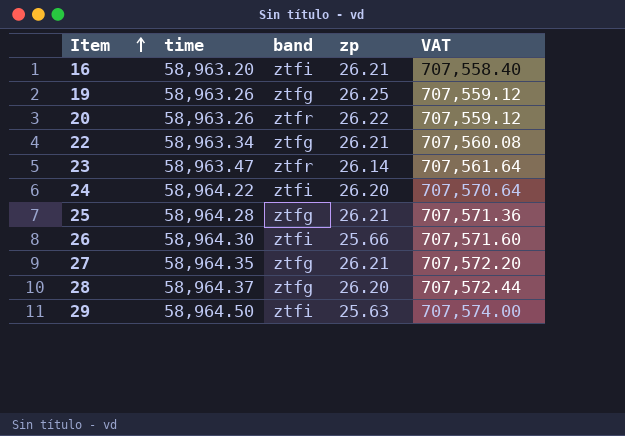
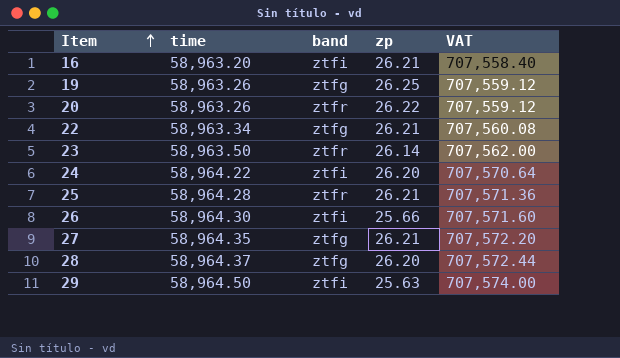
23 | time: 58,963.47 -> 58,963.50
23 | VAT: 707,561.64 -> 707,562.00
25 | band: ztfg -> ztfr

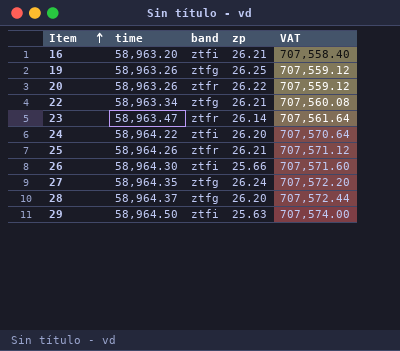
23 | time: 58,963.50 -> 58,963.47
23 | VAT: 707,562.00 -> 707,561.64
25 | time: 58,964.28 -> 58,964.26
25 | VAT: 707,571.36 -> 707,571.12
27 | zp: 26.21 -> 26.24

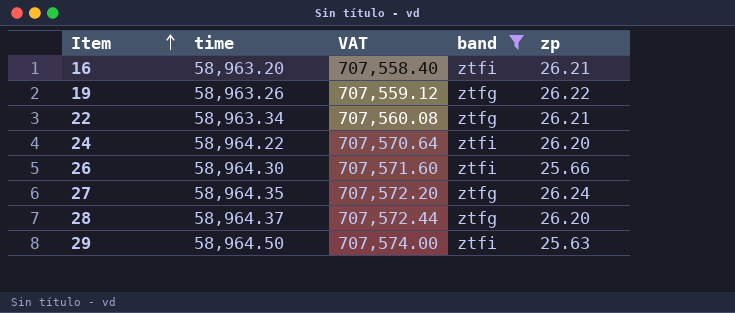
filter: none -> band != ztfr
column VAT | position: 5 -> 3
19 | zp: 26.25 -> 26.22

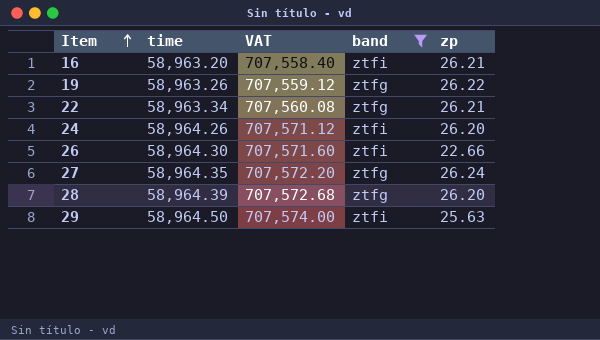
24 | time: 58,964.22 -> 58,964.26
24 | VAT: 707,570.64 -> 707,571.12
26 | zp: 25.66 -> 22.66
28 | time: 58,964.37 -> 58,964.39
28 | VAT: 707,572.44 -> 707,572.68

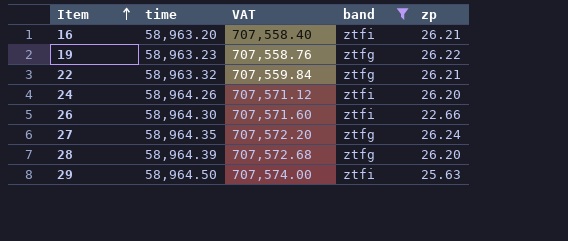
19 | time: 58,963.26 -> 58,963.23
19 | VAT: 707,559.12 -> 707,558.76
22 | time: 58,963.34 -> 58,963.32
22 | VAT: 707,560.08 -> 707,559.84

